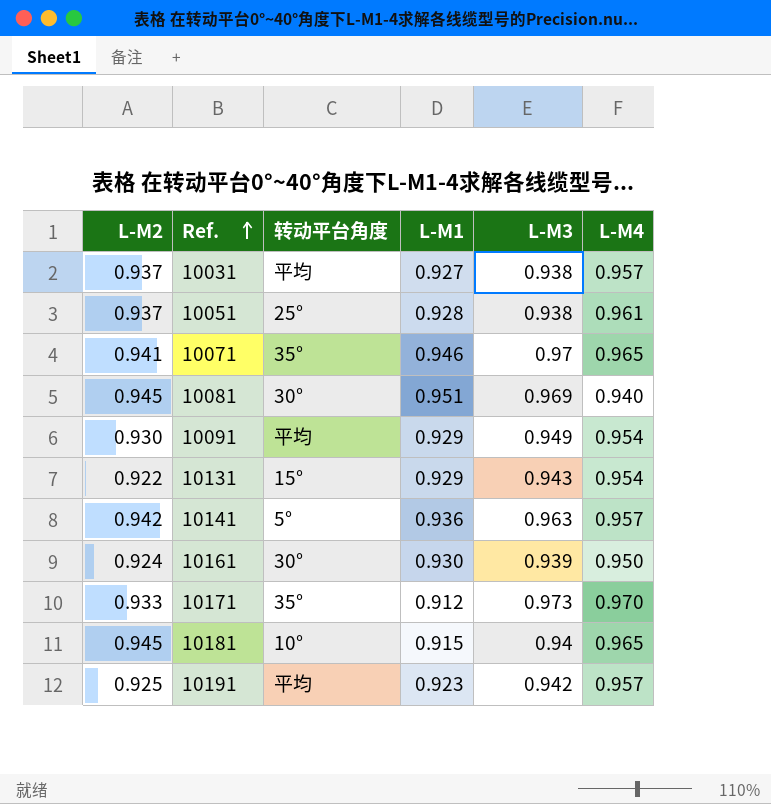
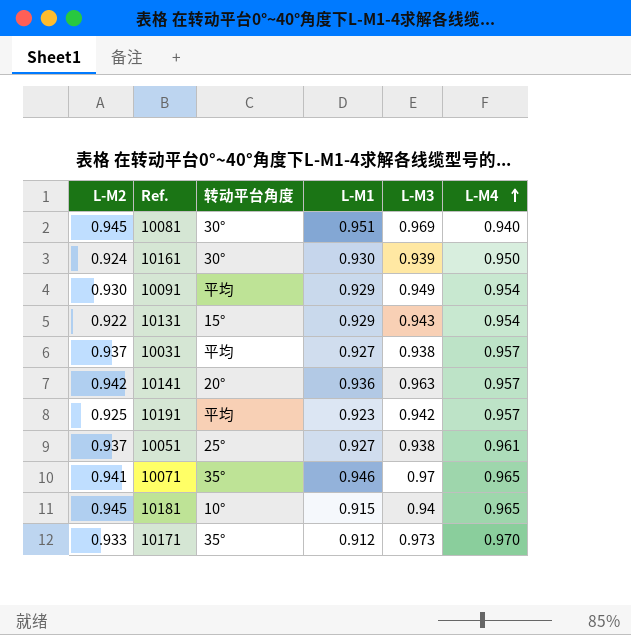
row order: Ref. ascending -> L-M4 ascending
10141 | 转动平台角度: 5° -> 20°
10051 | L-M1: 0.928 -> 0.927

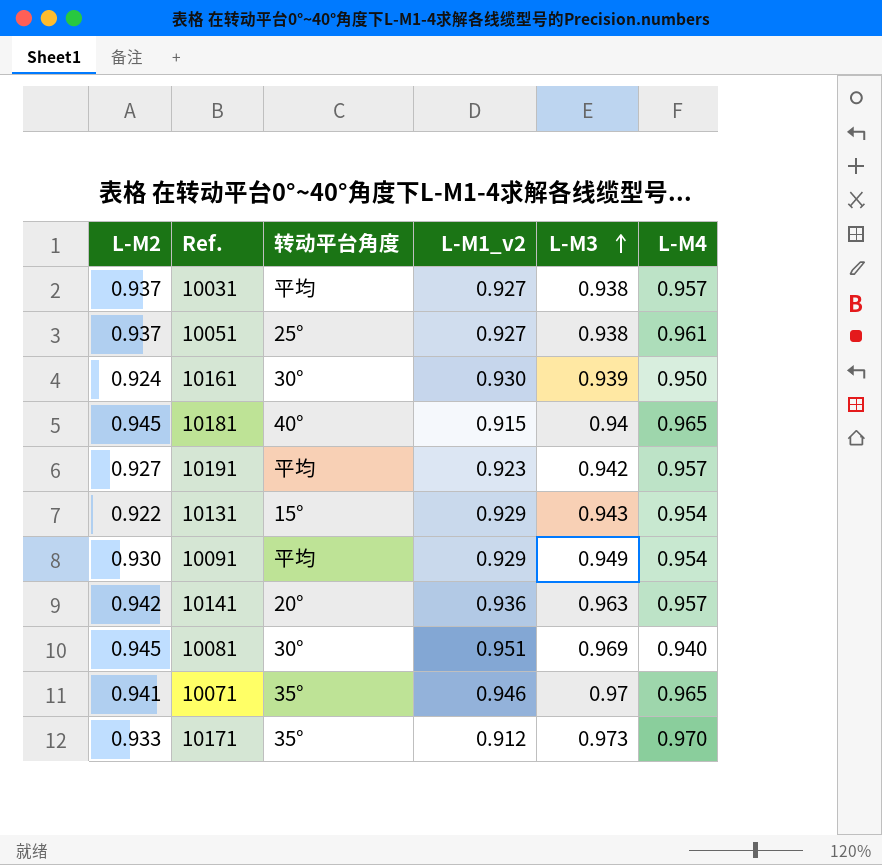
row order: L-M4 ascending -> L-M3 ascending
column name: L-M1 -> L-M1_v2
10181 | 转动平台角度: 10° -> 40°
10191 | L-M2: 0.925 -> 0.927

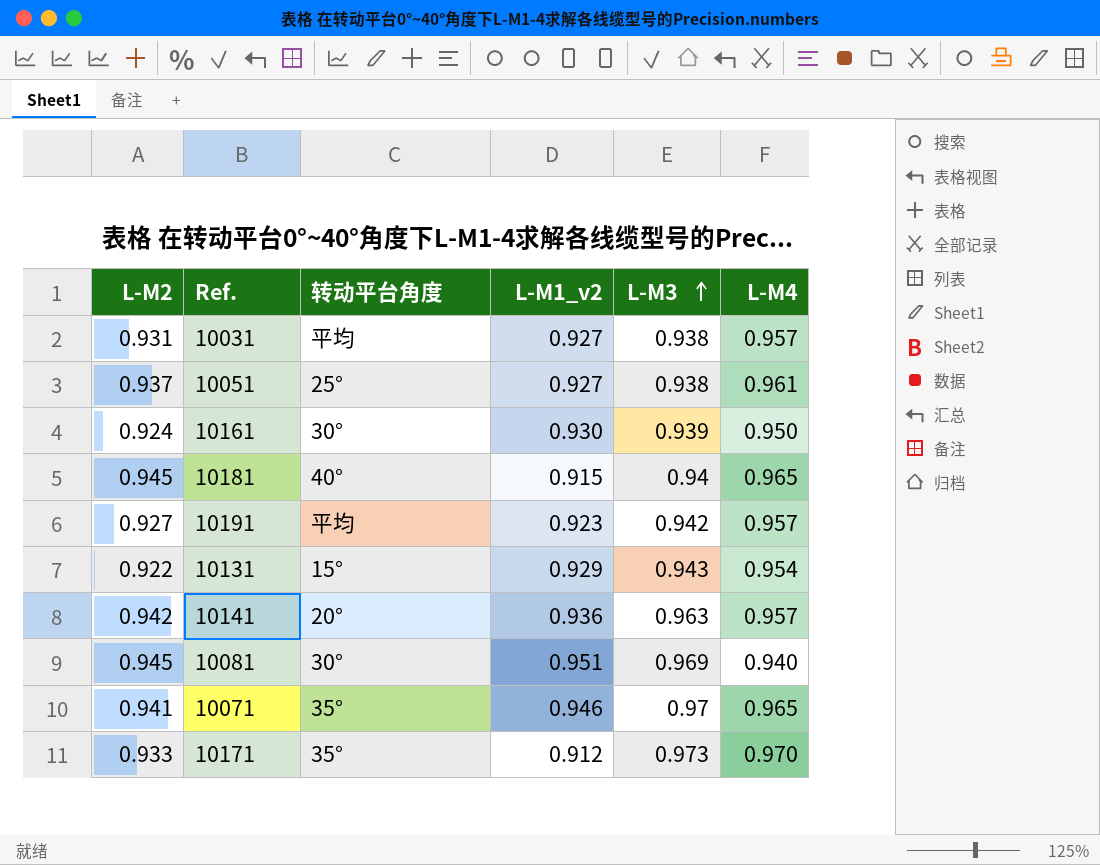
row 10091: 0.930 | 平均 | 0.929 | 0.949 | 0.954 -> none
10031 | L-M2: 0.937 -> 0.931

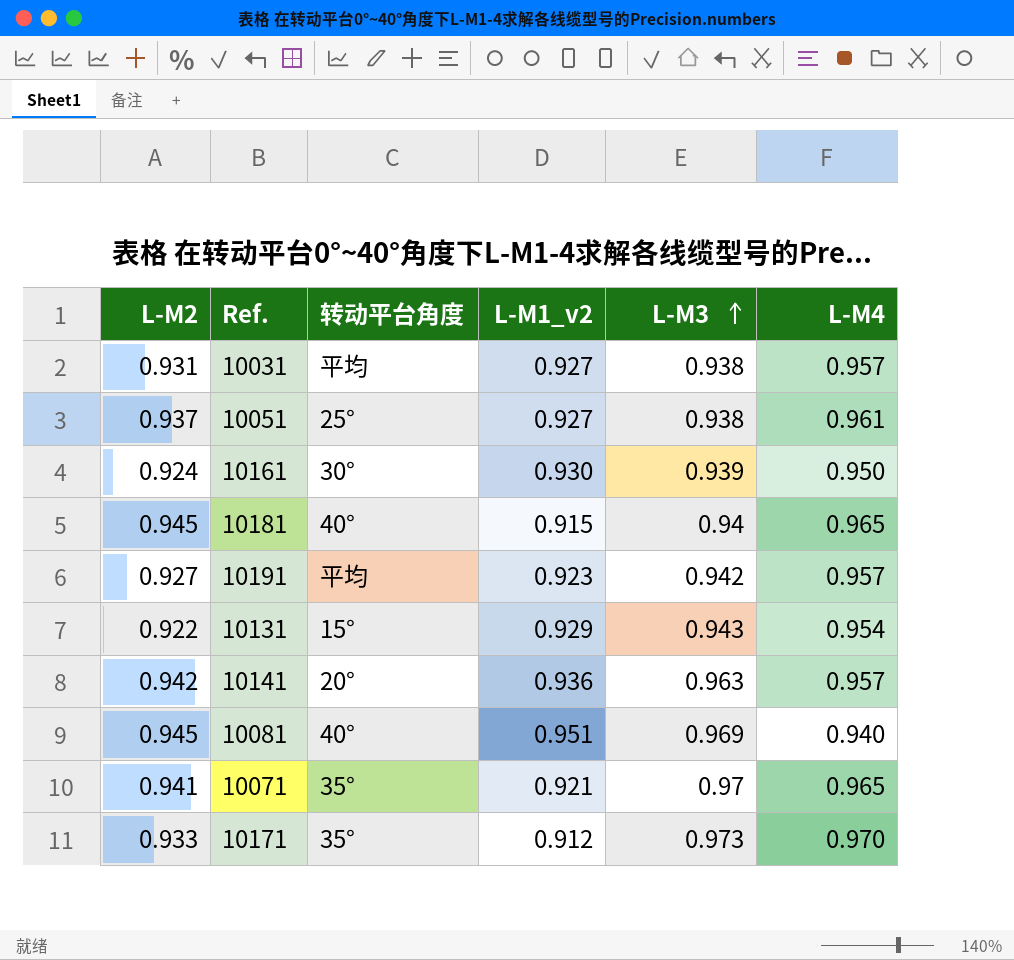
10081 | 转动平台角度: 30° -> 40°
10071 | L-M1_v2: 0.946 -> 0.921

